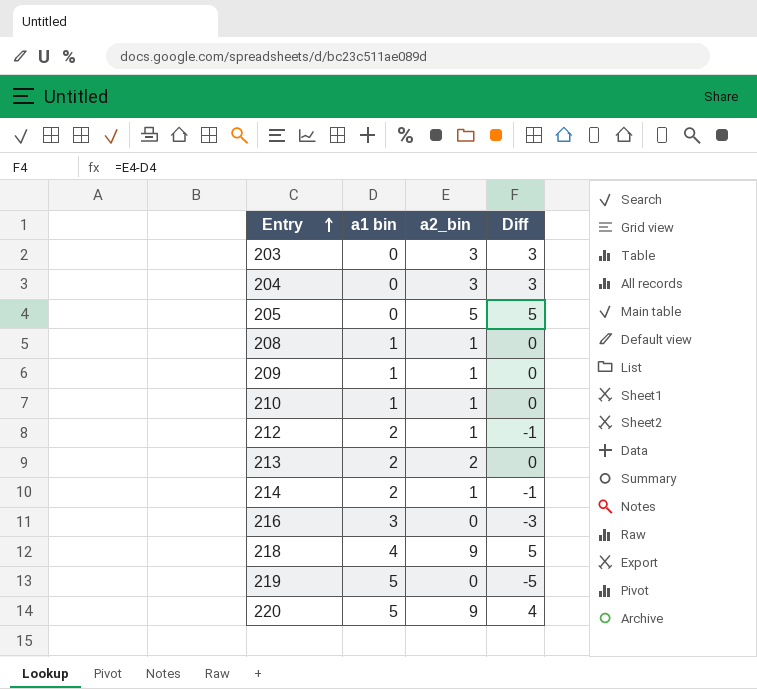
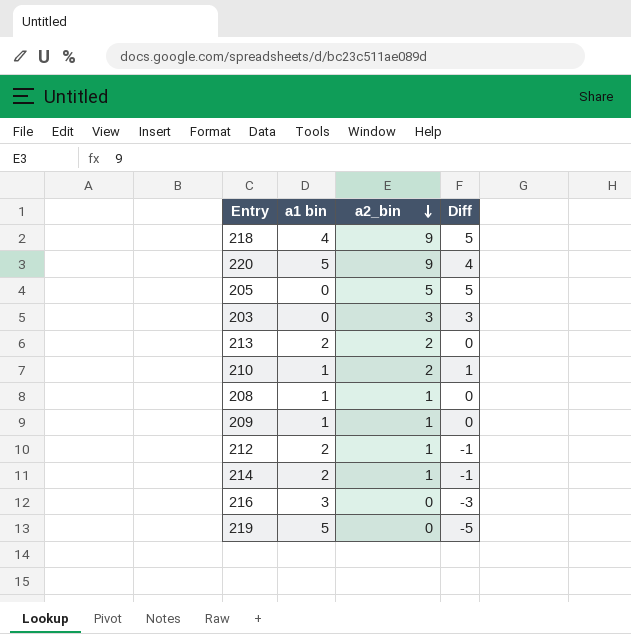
row order: Entry ascending -> a2_bin descending
row 204: 0 | 3 | 3 -> none
210 | a2_bin: 1 -> 2
210 | Diff: 0 -> 1

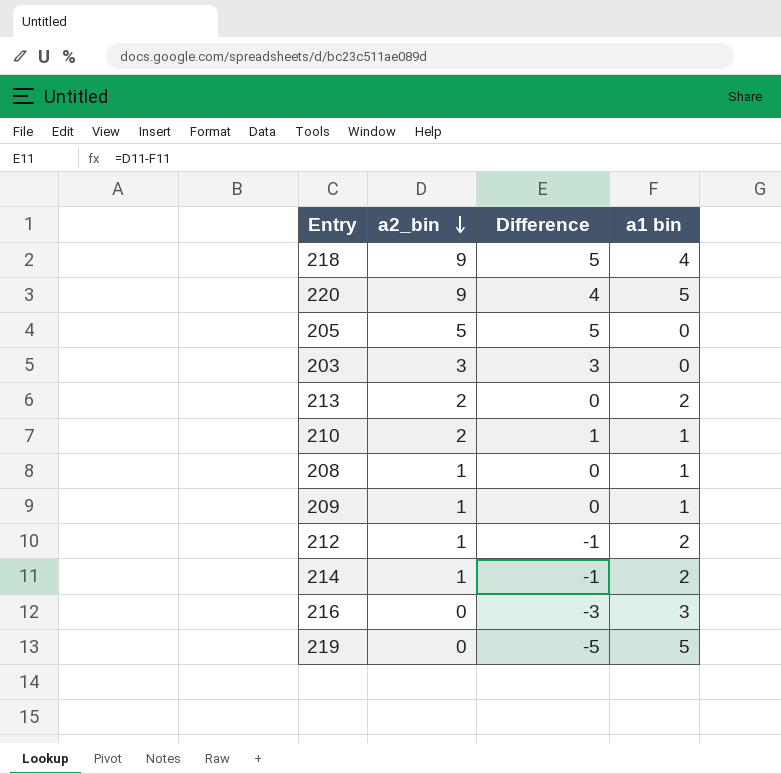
column name: Diff -> Difference
column a1 bin | position: 2 -> 4

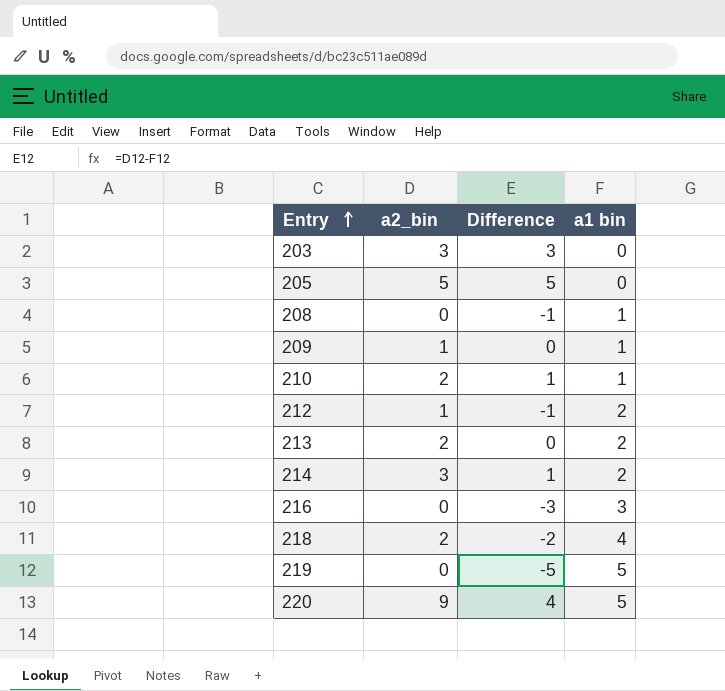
row order: a2_bin descending -> Entry ascending
208 | a2_bin: 1 -> 0
208 | Difference: 0 -> -1
214 | a2_bin: 1 -> 3
214 | Difference: -1 -> 1
218 | a2_bin: 9 -> 2
218 | Difference: 5 -> -2

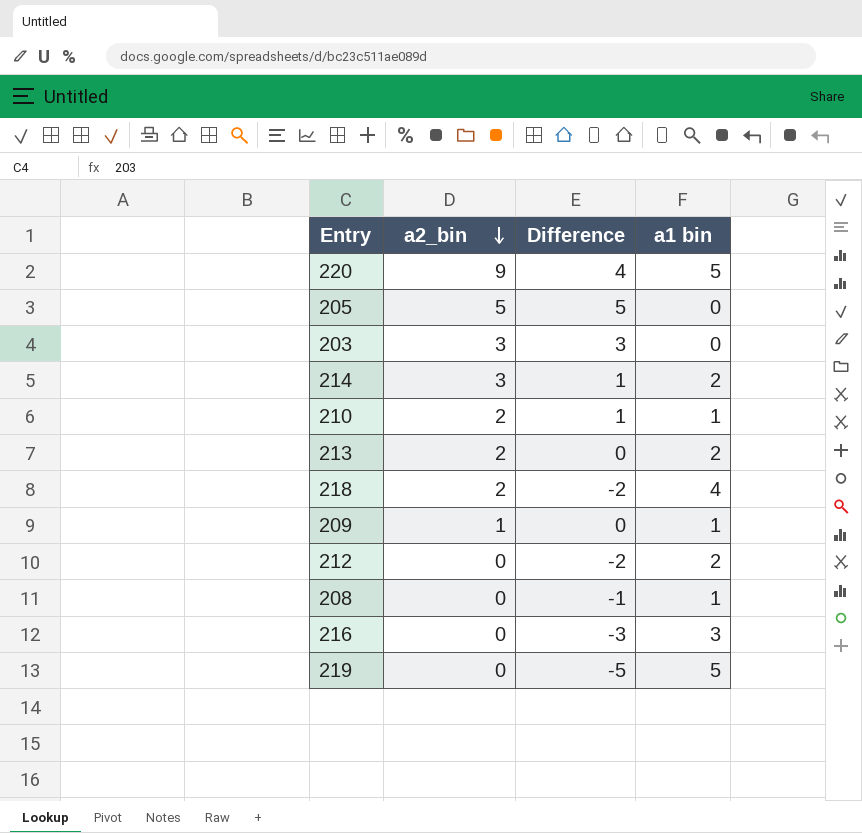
row order: Entry ascending -> a2_bin descending
212 | a2_bin: 1 -> 0
212 | Difference: -1 -> -2

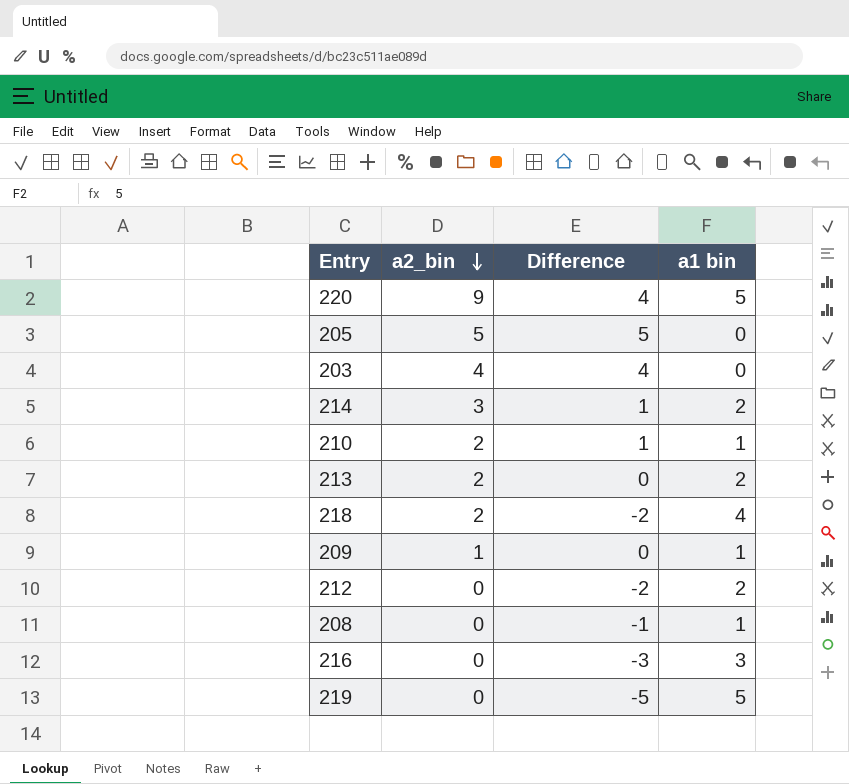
203 | a2_bin: 3 -> 4
203 | Difference: 3 -> 4

